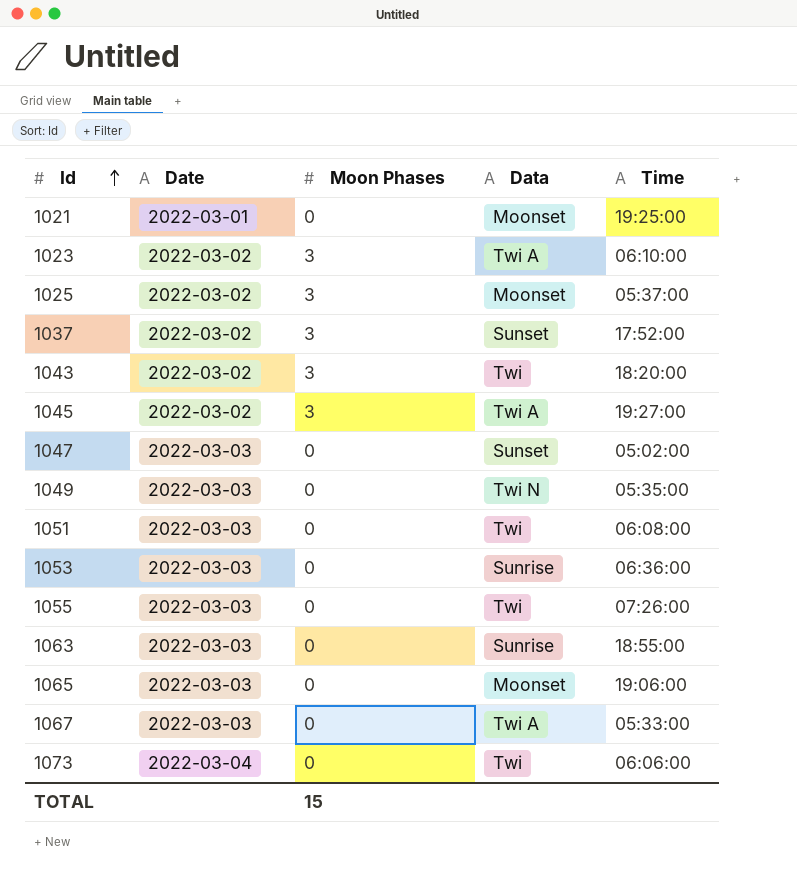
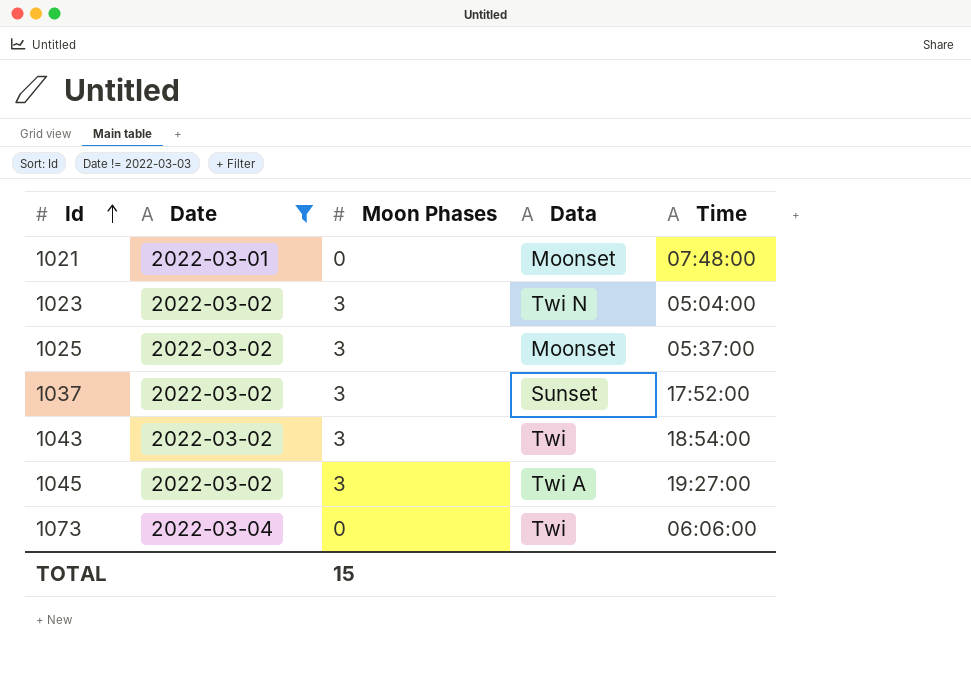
filter: none -> Date != 2022-03-03
1021 | Time: 19:25:00 -> 07:48:00
1023 | Data: Twi A -> Twi N
1023 | Time: 06:10:00 -> 05:04:00
1043 | Time: 18:20:00 -> 18:54:00

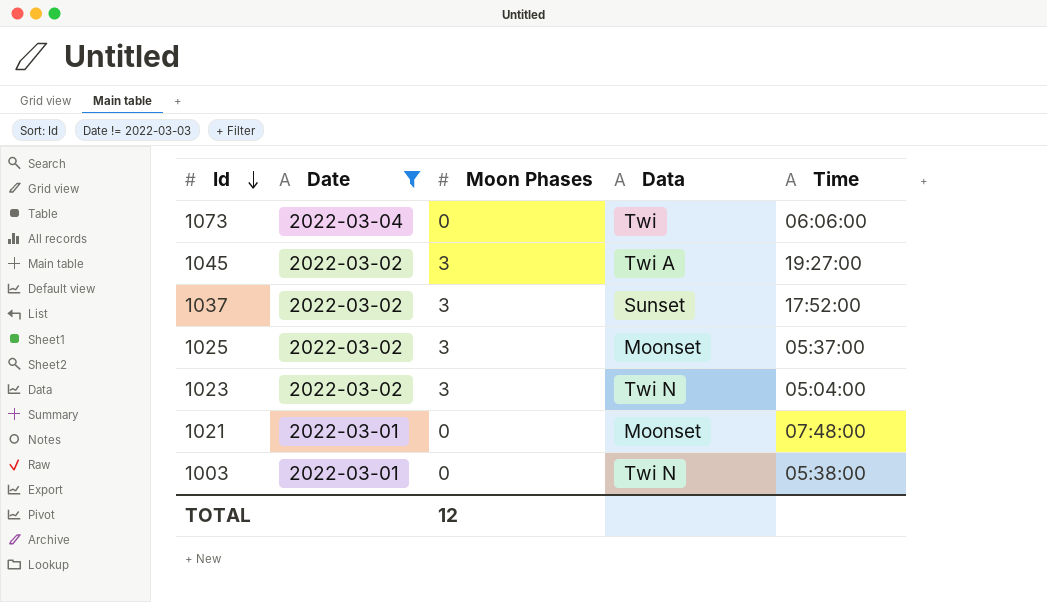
row order: Id ascending -> Id descending
row 1043: 2022-03-02 | 3 | Twi | 18:54:00 -> none
row 1003: none -> 2022-03-01 | 0 | Twi N | 05:38:00
TOTAL | Moon Phases: 15 -> 12

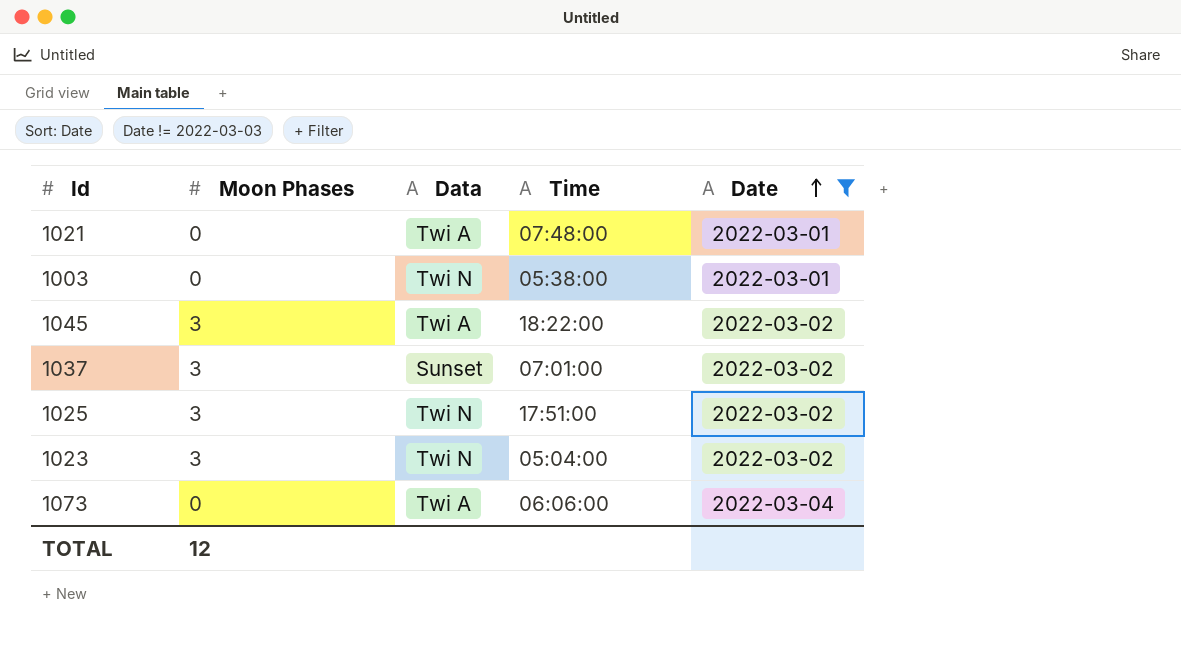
row order: Id descending -> Date ascending
column Date | position: 2 -> 5
1021 | Data: Moonset -> Twi A
1045 | Time: 19:27:00 -> 18:22:00
1037 | Time: 17:52:00 -> 07:01:00
1025 | Data: Moonset -> Twi N
1025 | Time: 05:37:00 -> 17:51:00
1073 | Data: Twi -> Twi A

